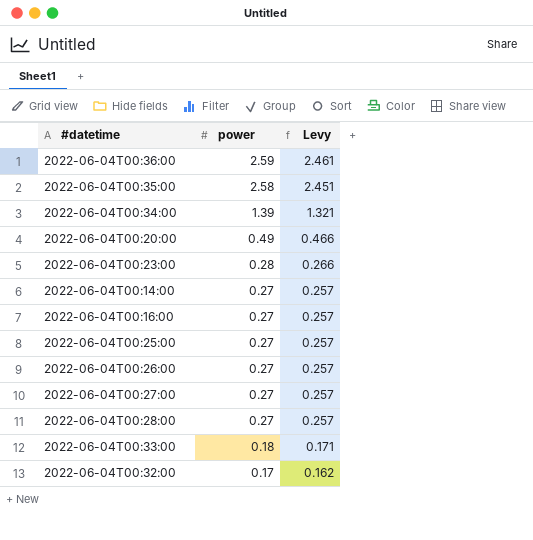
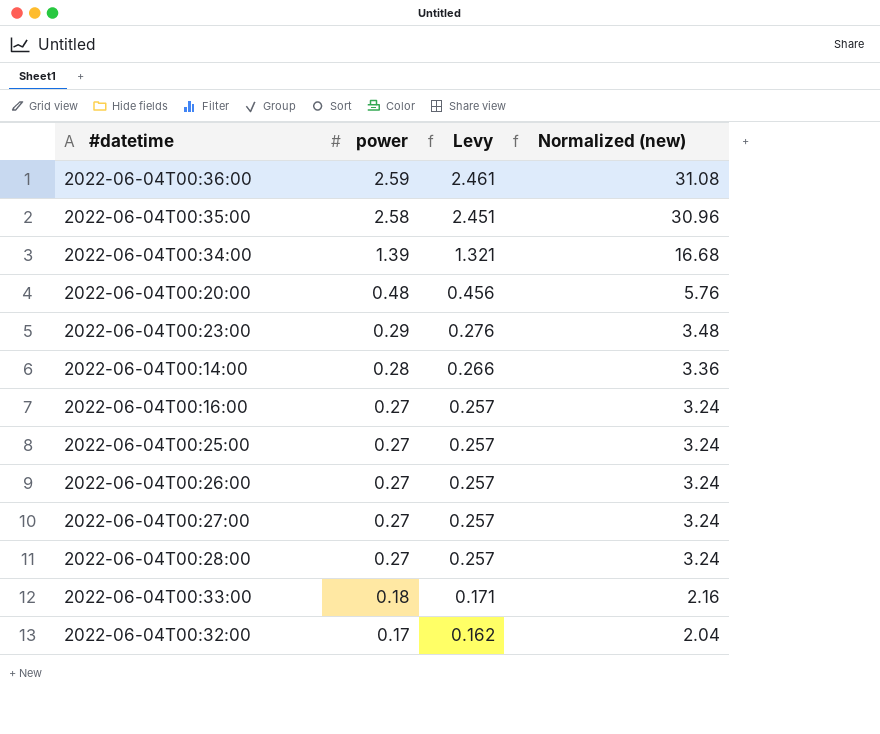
column Normalized (new) | formula: none -> [power] * 12
2022-06-04T00:20:00 | power: 0.49 -> 0.48
2022-06-04T00:20:00 | Levy: 0.466 -> 0.456
2022-06-04T00:23:00 | power: 0.28 -> 0.29
2022-06-04T00:23:00 | Levy: 0.266 -> 0.276
2022-06-04T00:14:00 | power: 0.27 -> 0.28
2022-06-04T00:14:00 | Levy: 0.257 -> 0.266

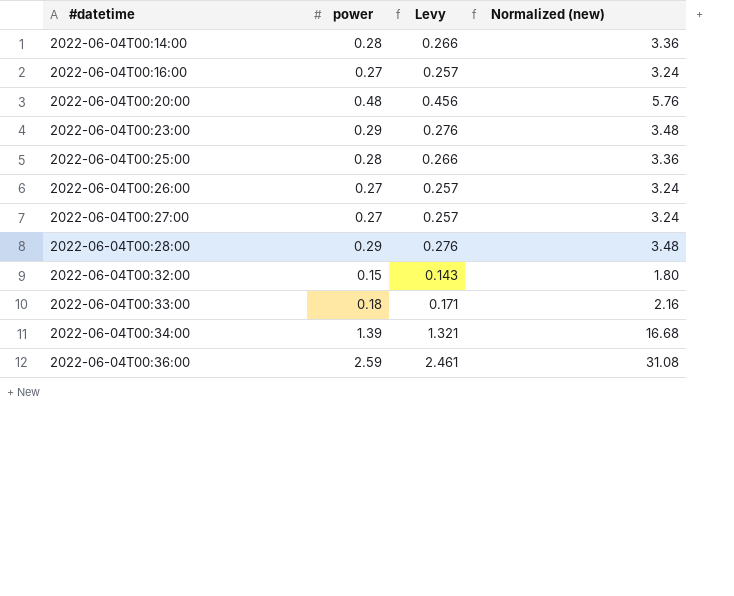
row order: power descending -> #datetime ascending
row 2022-06-04T00:35:00: 2.58 | 2.451 | 30.96 -> none
2022-06-04T00:25:00 | power: 0.27 -> 0.28
2022-06-04T00:25:00 | Levy: 0.257 -> 0.266
2022-06-04T00:25:00 | Normalized (new): 3.24 -> 3.36
2022-06-04T00:28:00 | power: 0.27 -> 0.29
2022-06-04T00:28:00 | Levy: 0.257 -> 0.276
2022-06-04T00:28:00 | Normalized (new): 3.24 -> 3.48
2022-06-04T00:32:00 | power: 0.17 -> 0.15
2022-06-04T00:32:00 | Levy: 0.162 -> 0.143
2022-06-04T00:32:00 | Normalized (new): 2.04 -> 1.80

